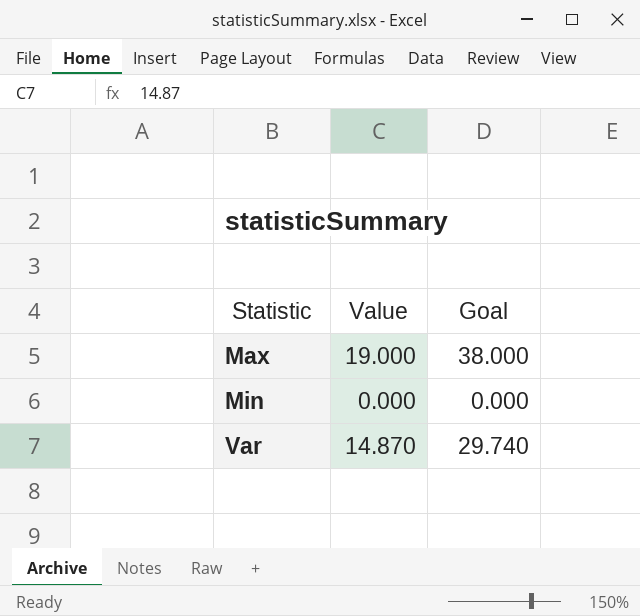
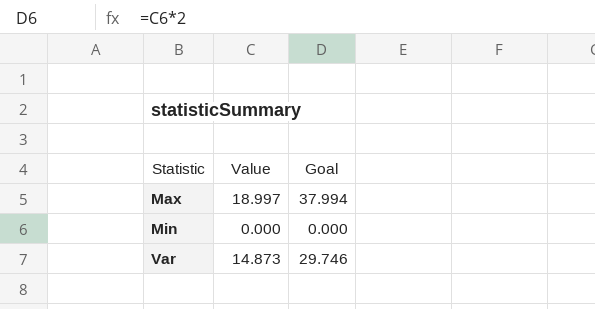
Max | Value: 19.000 -> 18.997
Max | Goal: 38.000 -> 37.994
Var | Value: 14.870 -> 14.873
Var | Goal: 29.740 -> 29.746

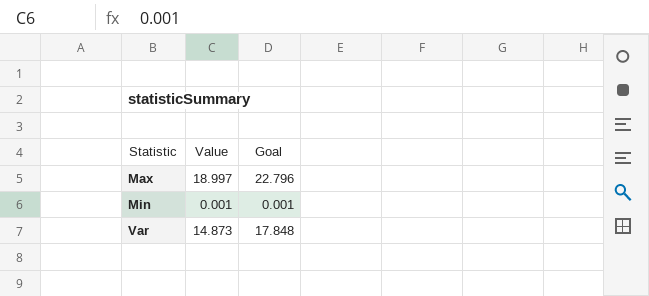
column Goal | formula: [Value] * 2 -> [Value] * 1.2
Min | Value: 0.000 -> 0.001

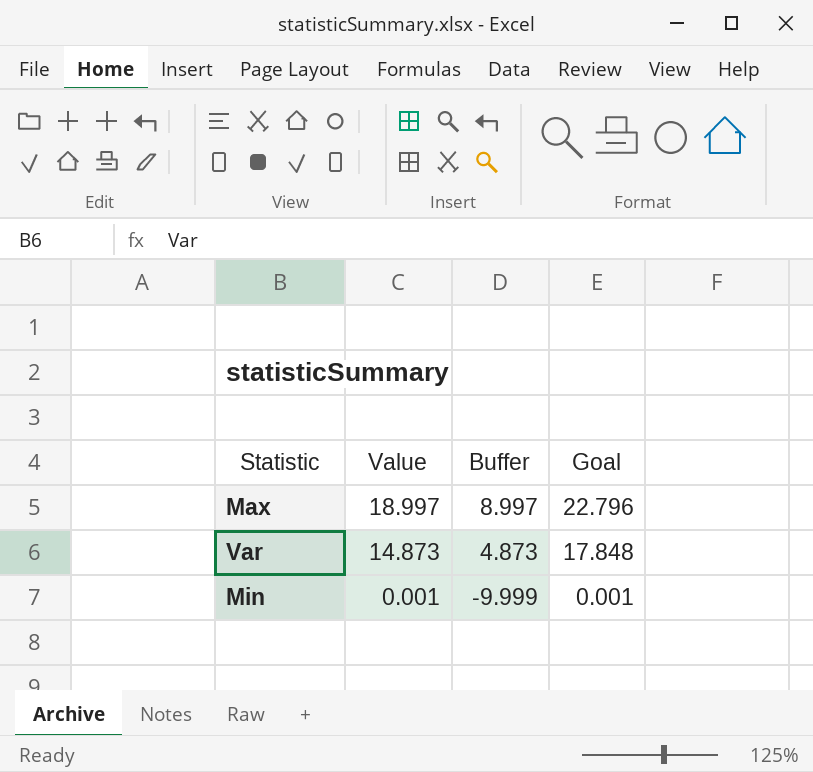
row order: Statistic ascending -> Value descending
column Buffer | formula: none -> [Value] - 10

